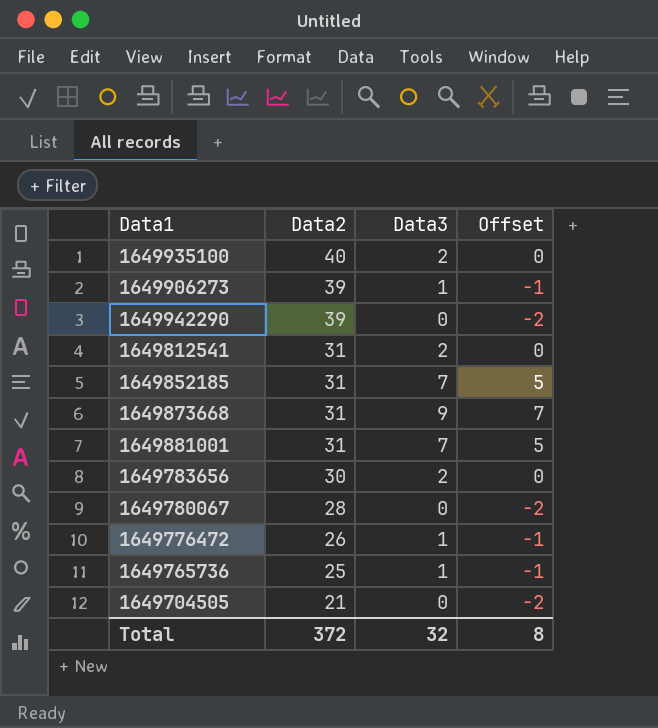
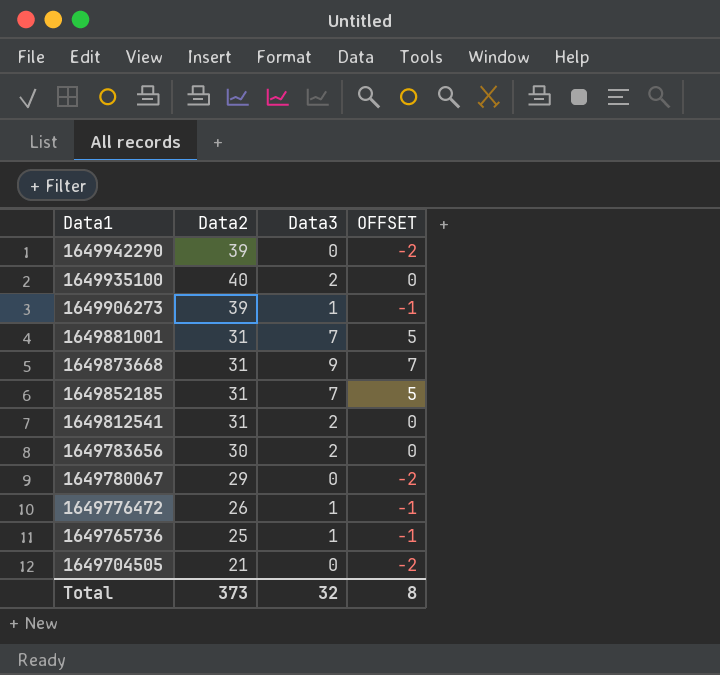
row order: Data2 descending -> Data1 descending
column name: Offset -> OFFSET
1649780067 | Data2: 28 -> 29
Total | Data2: 372 -> 373

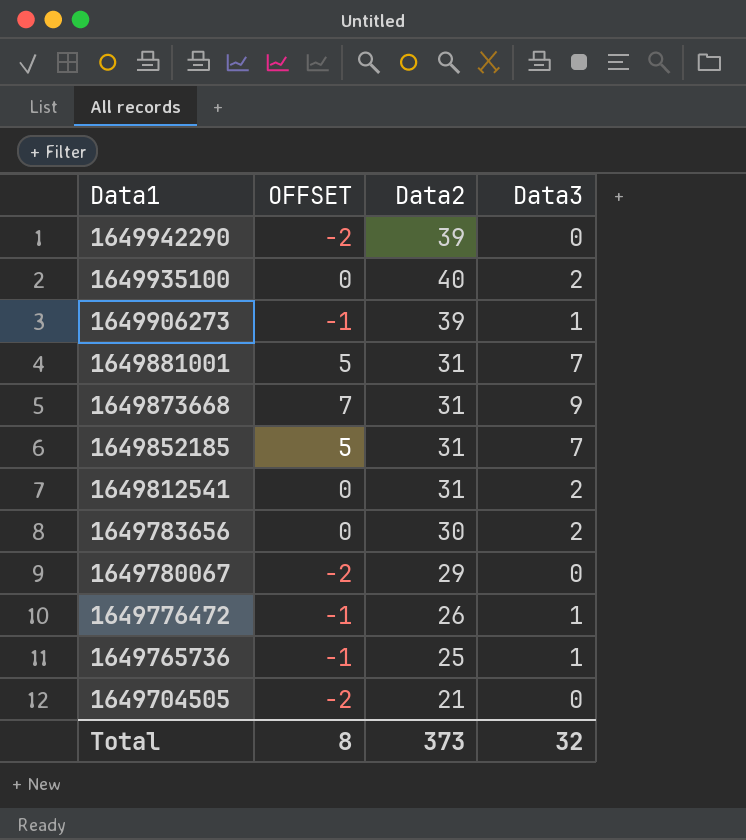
column OFFSET | position: 4 -> 2

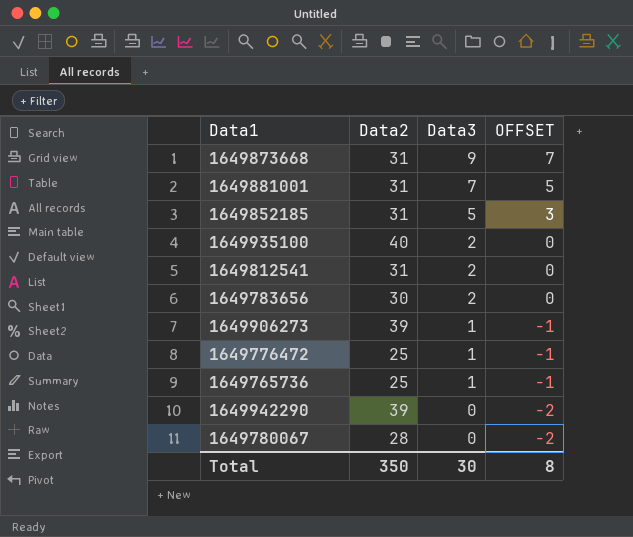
row order: Data1 descending -> Data3 descending
column OFFSET | position: 2 -> 4
row 1649704505: -2 | 21 | 0 -> none
1649852185 | Data3: 7 -> 5
1649852185 | OFFSET: 5 -> 3
1649776472 | Data2: 26 -> 25
1649780067 | Data2: 29 -> 28
Total | Data2: 373 -> 350
Total | Data3: 32 -> 30

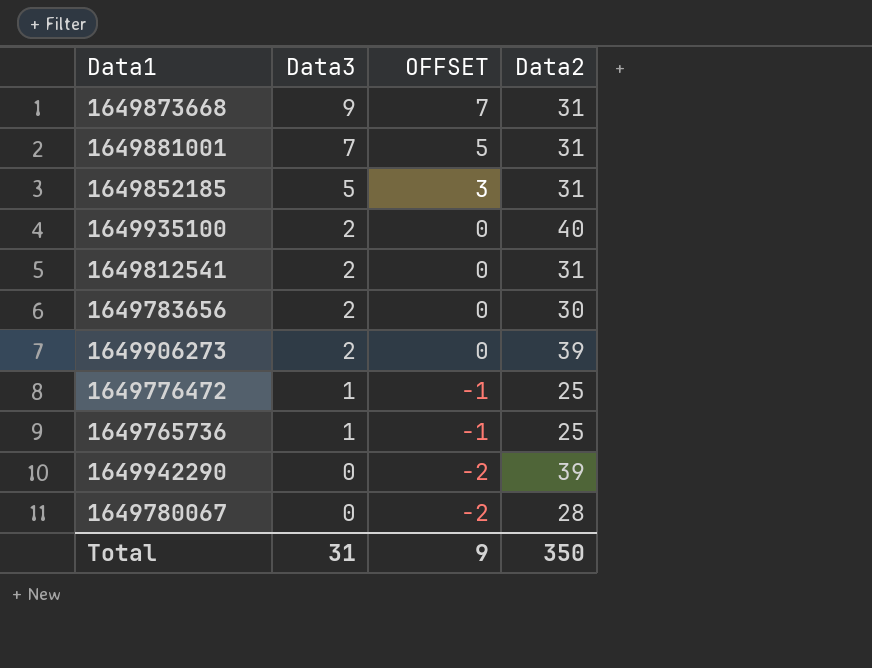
column Data2 | position: 2 -> 4
1649906273 | Data3: 1 -> 2
1649906273 | OFFSET: -1 -> 0
Total | Data3: 30 -> 31
Total | OFFSET: 8 -> 9

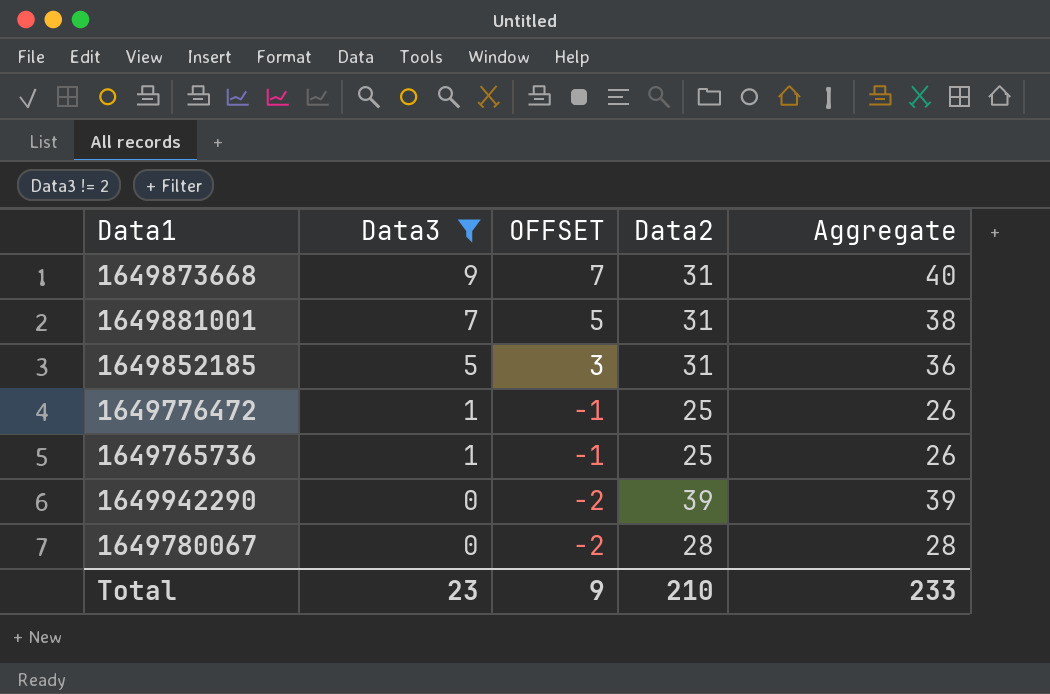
filter: none -> Data3 != 2
column Aggregate | formula: none -> [Data3] + [Data2]
Total | Data3: 31 -> 23
Total | Data2: 350 -> 210

